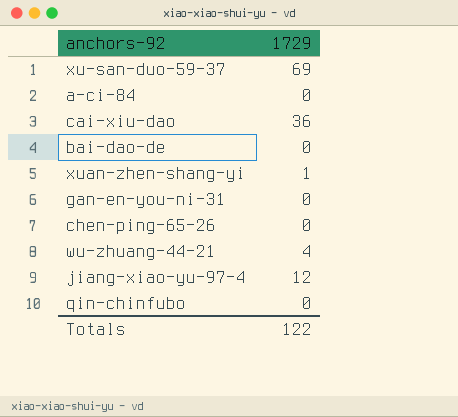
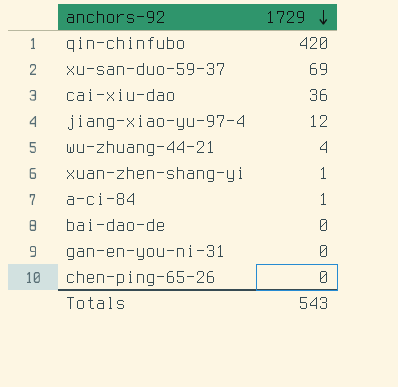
row order: none -> 1729 descending
qin-chinfubo | 1729: 0 -> 420
a-ci-84 | 1729: 0 -> 1
Totals | 1729: 122 -> 543

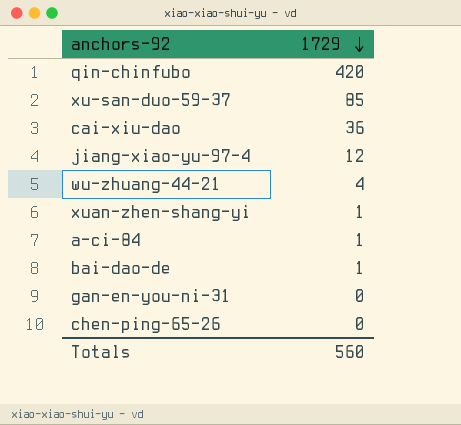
xu-san-duo-59-37 | 1729: 69 -> 85
bai-dao-de | 1729: 0 -> 1
Totals | 1729: 543 -> 560

